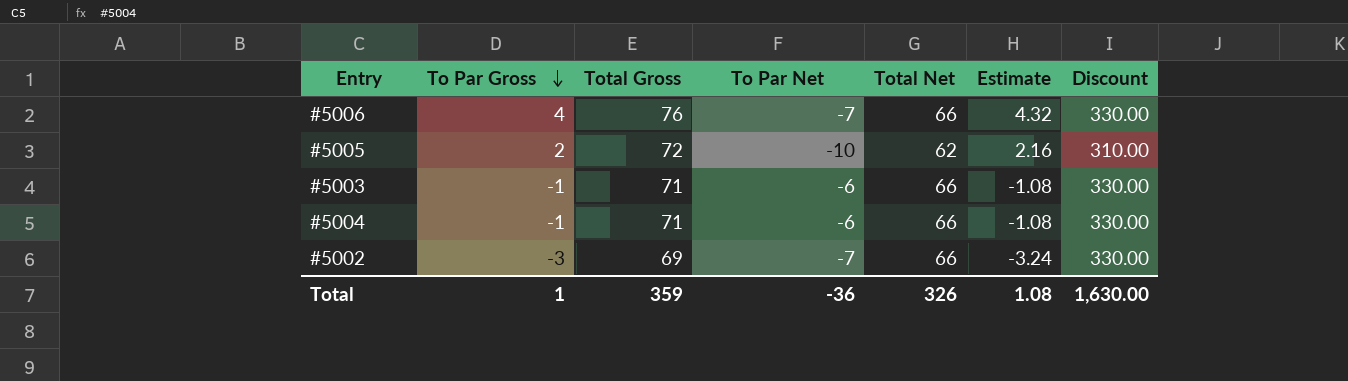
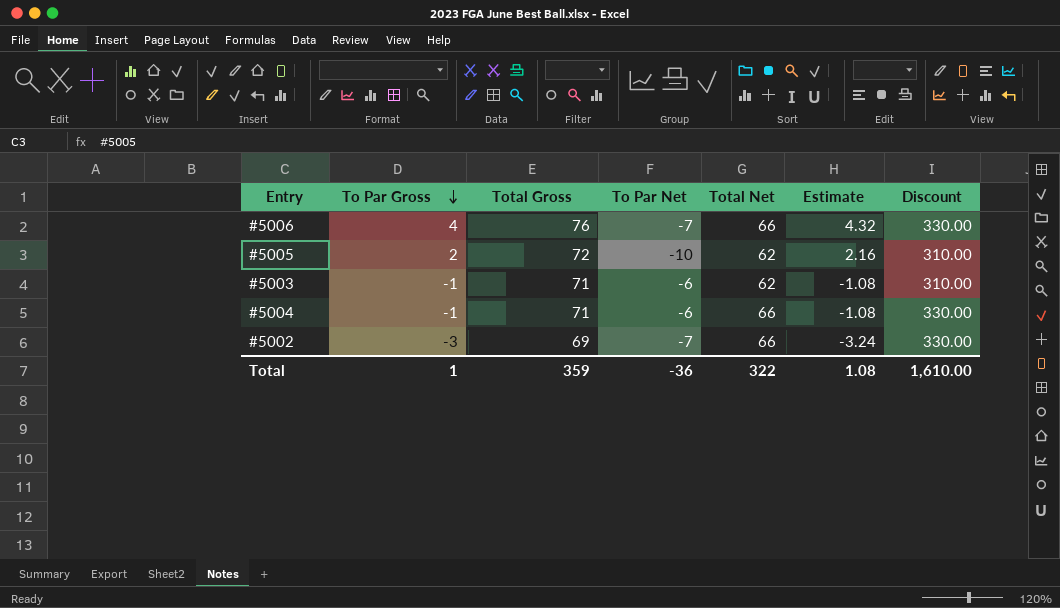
#5003 | Total Net: 66 -> 62
#5003 | Discount: 330.00 -> 310.00
Total | Total Net: 326 -> 322
Total | Discount: 1,630.00 -> 1,610.00

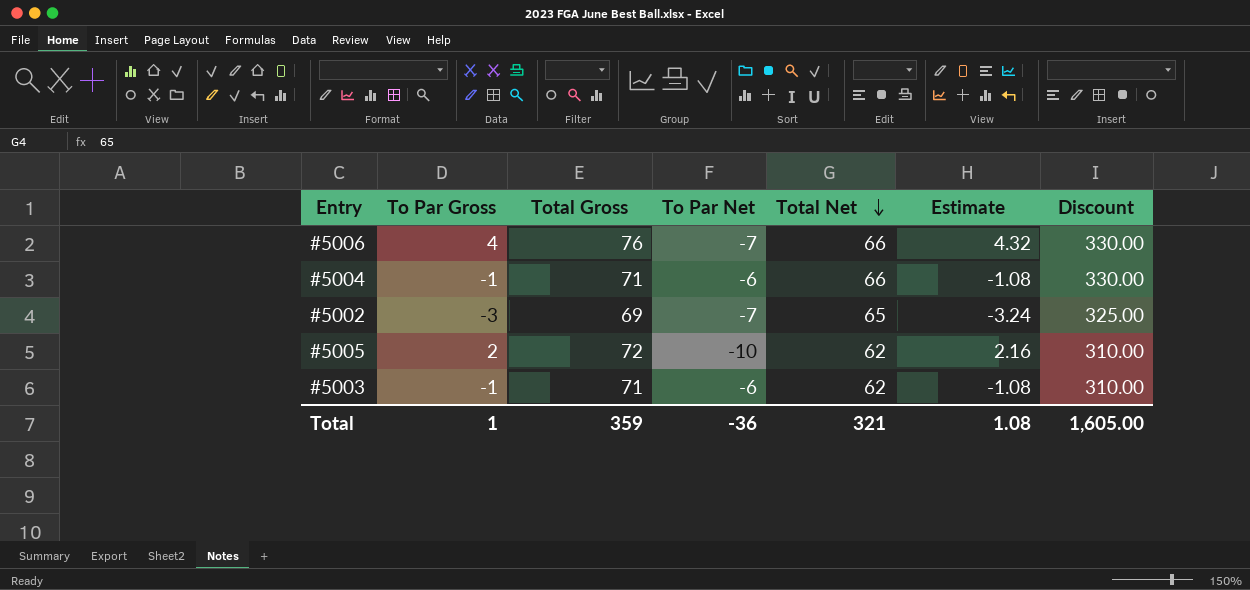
row order: To Par Gross descending -> Total Net descending
#5002 | Total Net: 66 -> 65
#5002 | Discount: 330.00 -> 325.00
Total | Total Net: 322 -> 321
Total | Discount: 1,610.00 -> 1,605.00

